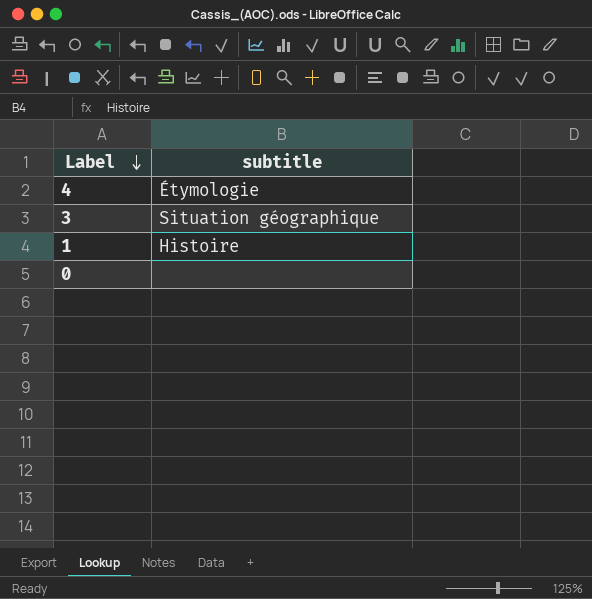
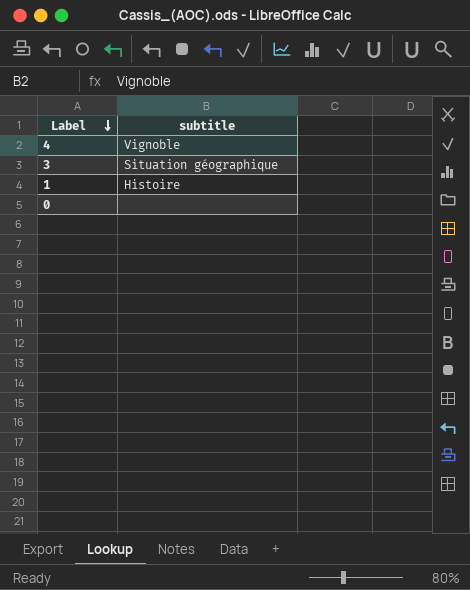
4 | subtitle: Étymologie -> Vignoble

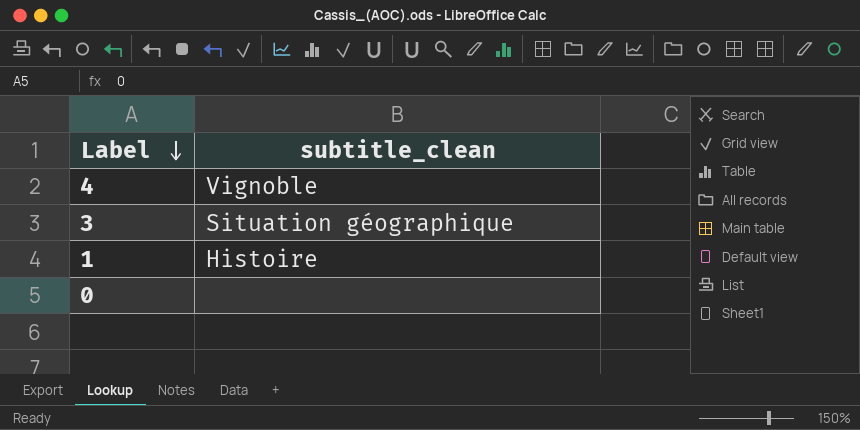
column name: subtitle -> subtitle_clean

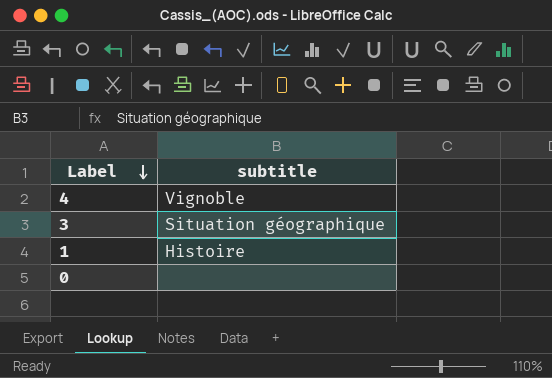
column name: subtitle_clean -> subtitle

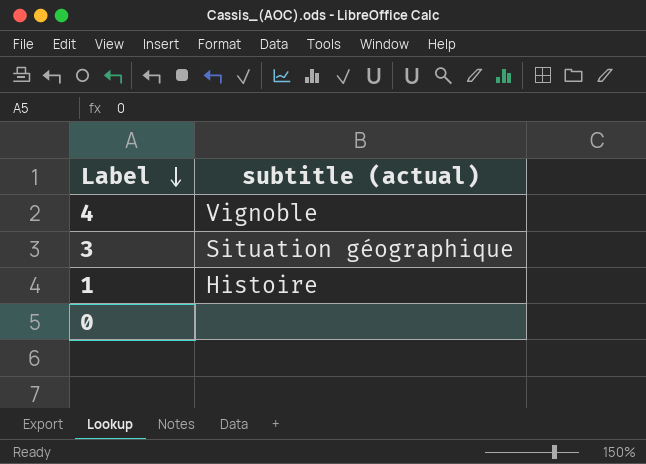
column name: subtitle -> subtitle (actual)

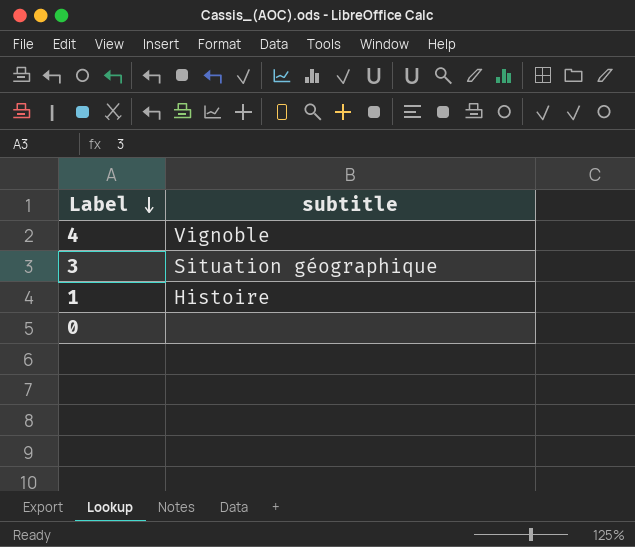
column name: subtitle (actual) -> subtitle

